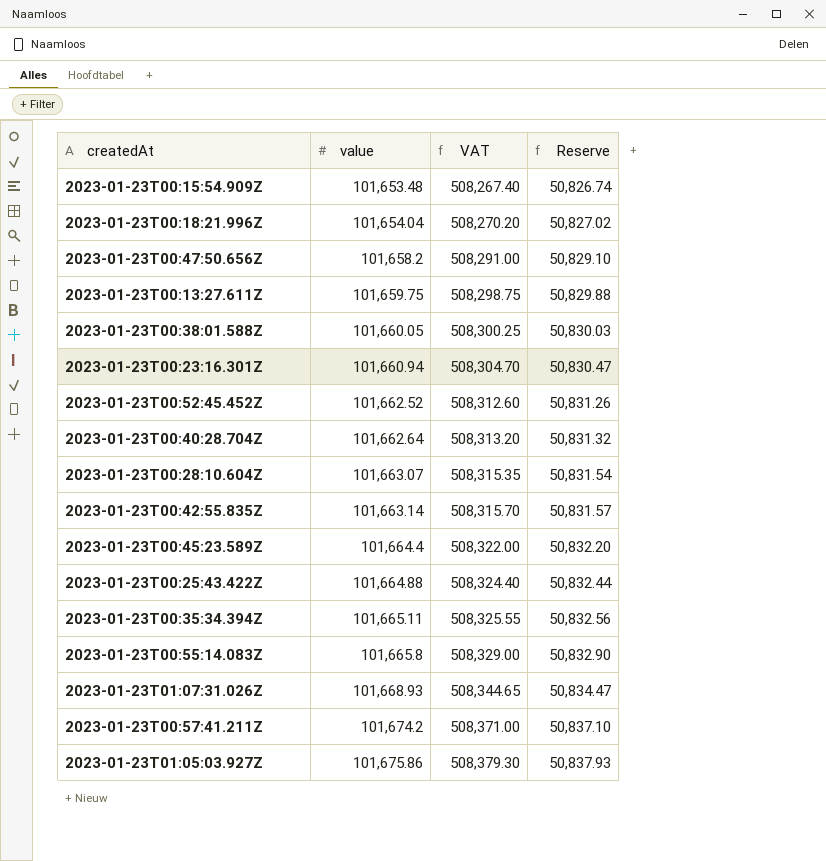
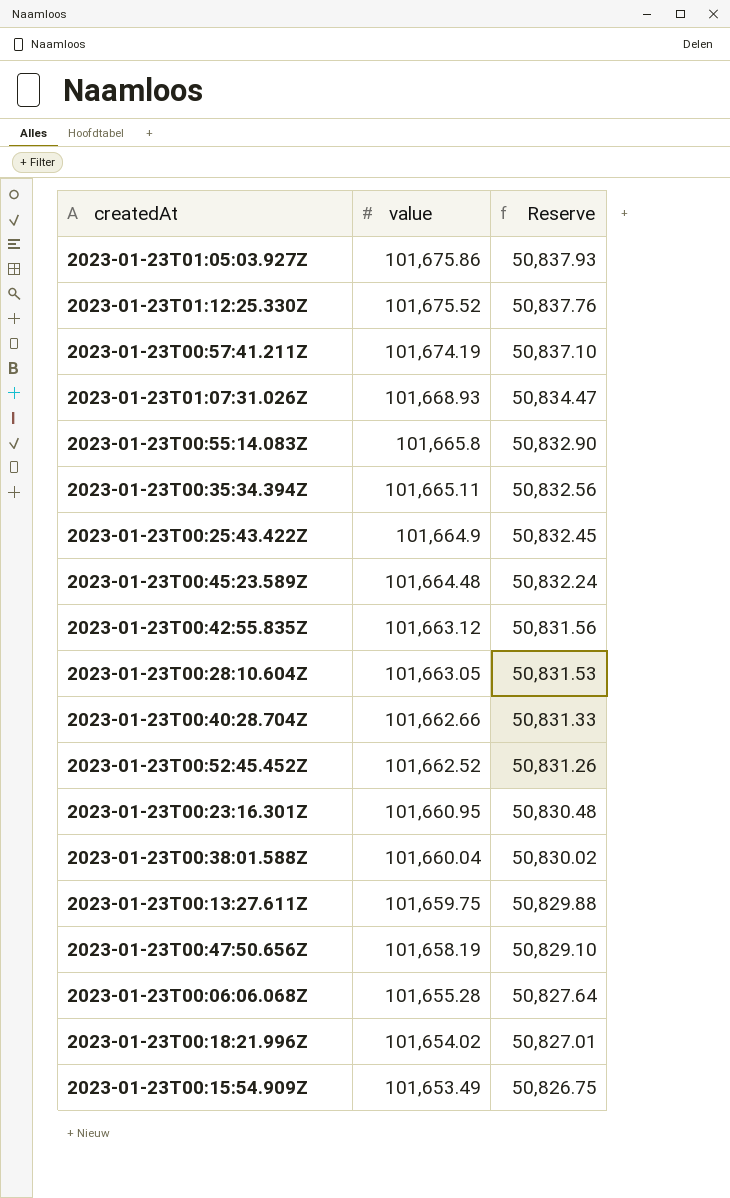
row order: value ascending -> value descending
column VAT | formula: [value] * 5 -> none
row 2023-01-23T01:12:25.330Z: none -> 101,675.52 | 50,837.76
2023-01-23T00:57:41.211Z | value: 101,674.2 -> 101,674.19
2023-01-23T00:25:43.422Z | value: 101,664.88 -> 101,664.9
2023-01-23T00:25:43.422Z | Reserve: 50,832.44 -> 50,832.45
2023-01-23T00:45:23.589Z | value: 101,664.4 -> 101,664.48
2023-01-23T00:45:23.589Z | Reserve: 50,832.20 -> 50,832.24
2023-01-23T00:42:55.835Z | value: 101,663.14 -> 101,663.12
2023-01-23T00:42:55.835Z | Reserve: 50,831.57 -> 50,831.56
2023-01-23T00:28:10.604Z | value: 101,663.07 -> 101,663.05
2023-01-23T00:28:10.604Z | Reserve: 50,831.54 -> 50,831.53
2023-01-23T00:40:28.704Z | value: 101,662.64 -> 101,662.66
2023-01-23T00:40:28.704Z | Reserve: 50,831.32 -> 50,831.33
2023-01-23T00:23:16.301Z | value: 101,660.94 -> 101,660.95
2023-01-23T00:23:16.301Z | Reserve: 50,830.47 -> 50,830.48
2023-01-23T00:38:01.588Z | value: 101,660.05 -> 101,660.04
2023-01-23T00:38:01.588Z | Reserve: 50,830.03 -> 50,830.02
2023-01-23T00:47:50.656Z | value: 101,658.2 -> 101,658.19
row 2023-01-23T00:06:06.068Z: none -> 101,655.28 | 50,827.64
2023-01-23T00:18:21.996Z | value: 101,654.04 -> 101,654.02
2023-01-23T00:18:21.996Z | Reserve: 50,827.02 -> 50,827.01
2023-01-23T00:15:54.909Z | value: 101,653.48 -> 101,653.49
2023-01-23T00:15:54.909Z | Reserve: 50,826.74 -> 50,826.75

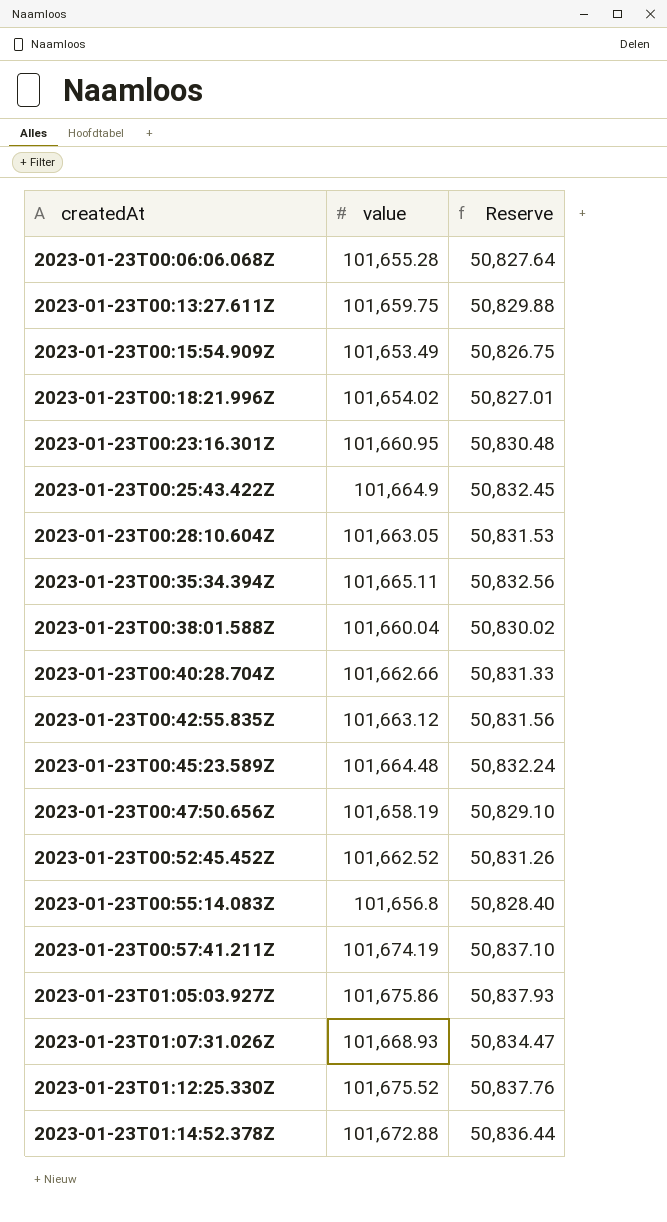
row order: value descending -> createdAt ascending
2023-01-23T00:55:14.083Z | value: 101,665.8 -> 101,656.8
2023-01-23T00:55:14.083Z | Reserve: 50,832.90 -> 50,828.40
row 2023-01-23T01:14:52.378Z: none -> 101,672.88 | 50,836.44

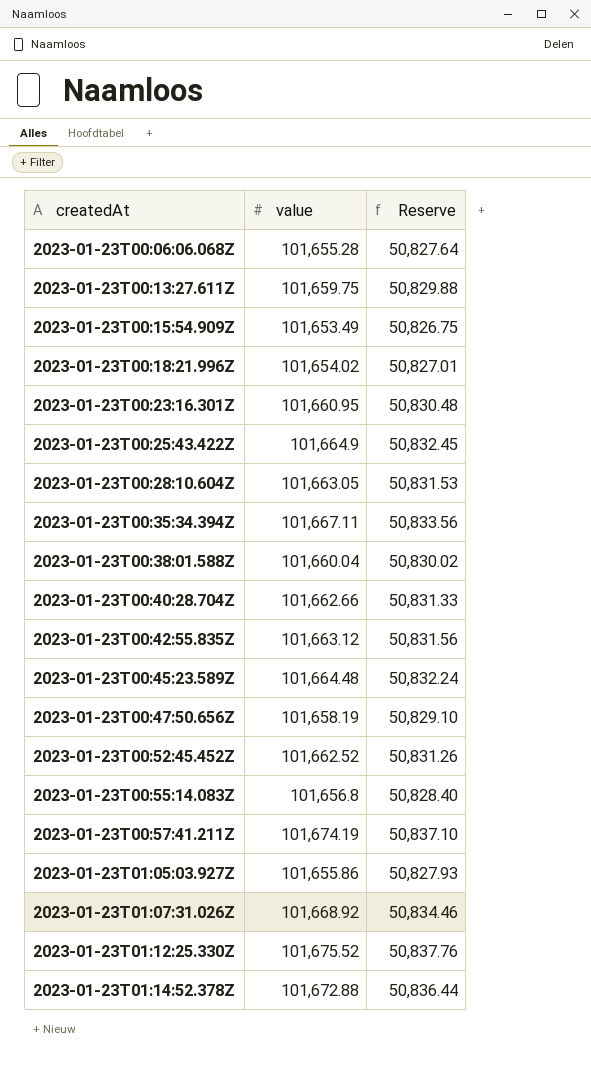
2023-01-23T00:35:34.394Z | value: 101,665.11 -> 101,667.11
2023-01-23T00:35:34.394Z | Reserve: 50,832.56 -> 50,833.56
2023-01-23T01:05:03.927Z | value: 101,675.86 -> 101,655.86
2023-01-23T01:05:03.927Z | Reserve: 50,837.93 -> 50,827.93
2023-01-23T01:07:31.026Z | value: 101,668.93 -> 101,668.92
2023-01-23T01:07:31.026Z | Reserve: 50,834.47 -> 50,834.46

